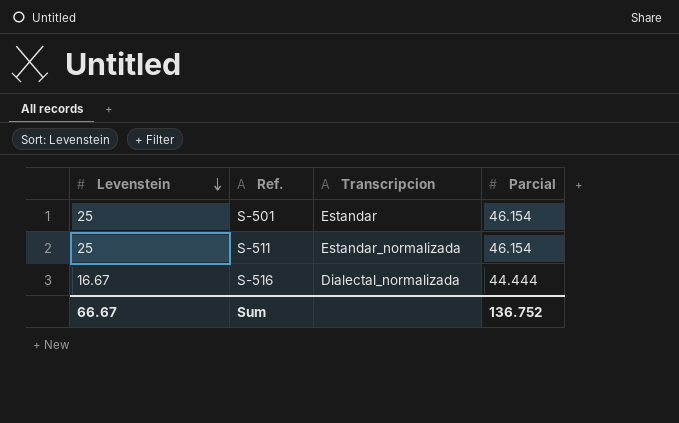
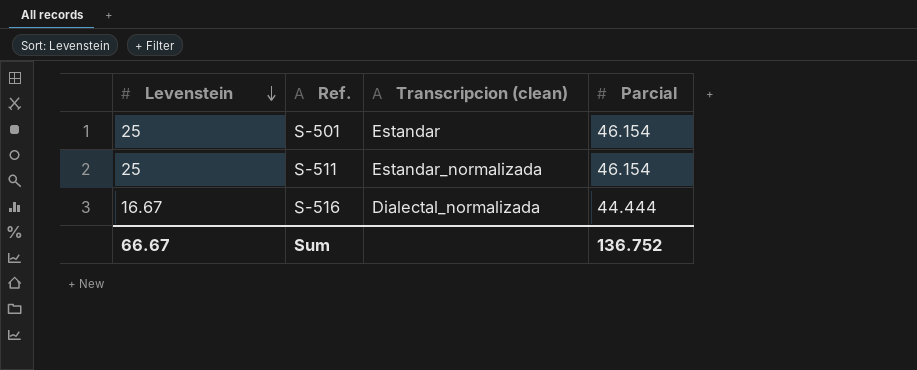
column name: Transcripcion -> Transcripcion (clean)

